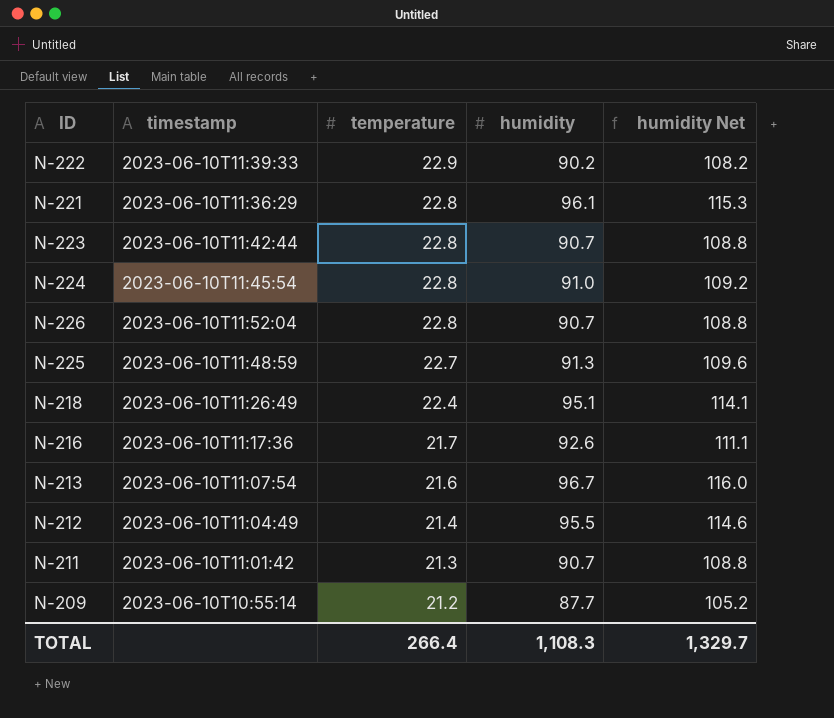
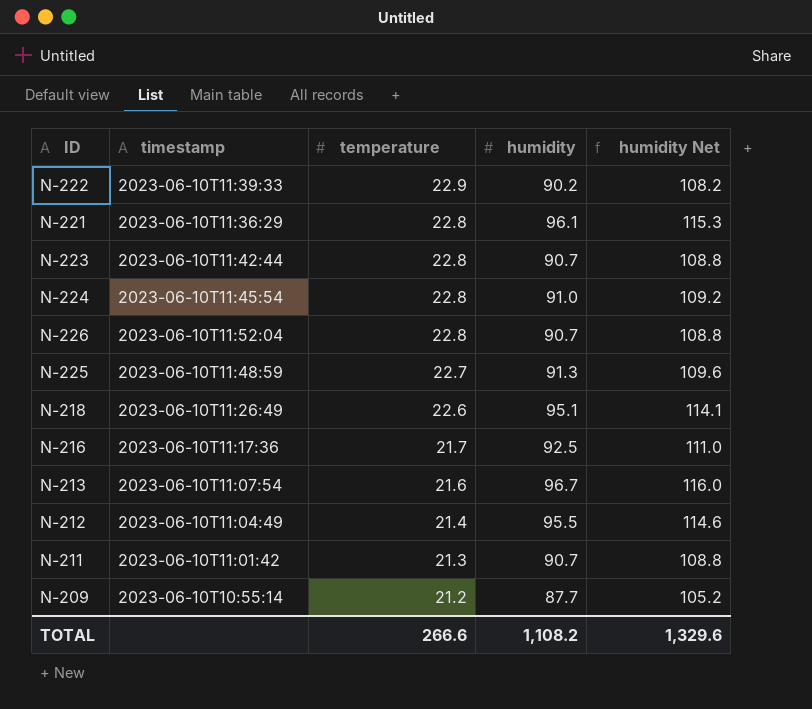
N-218 | temperature: 22.4 -> 22.6
N-216 | humidity: 92.6 -> 92.5
N-216 | humidity Net: 111.1 -> 111.0
TOTAL | temperature: 266.4 -> 266.6
TOTAL | humidity: 1,108.3 -> 1,108.2
TOTAL | humidity Net: 1,329.7 -> 1,329.6

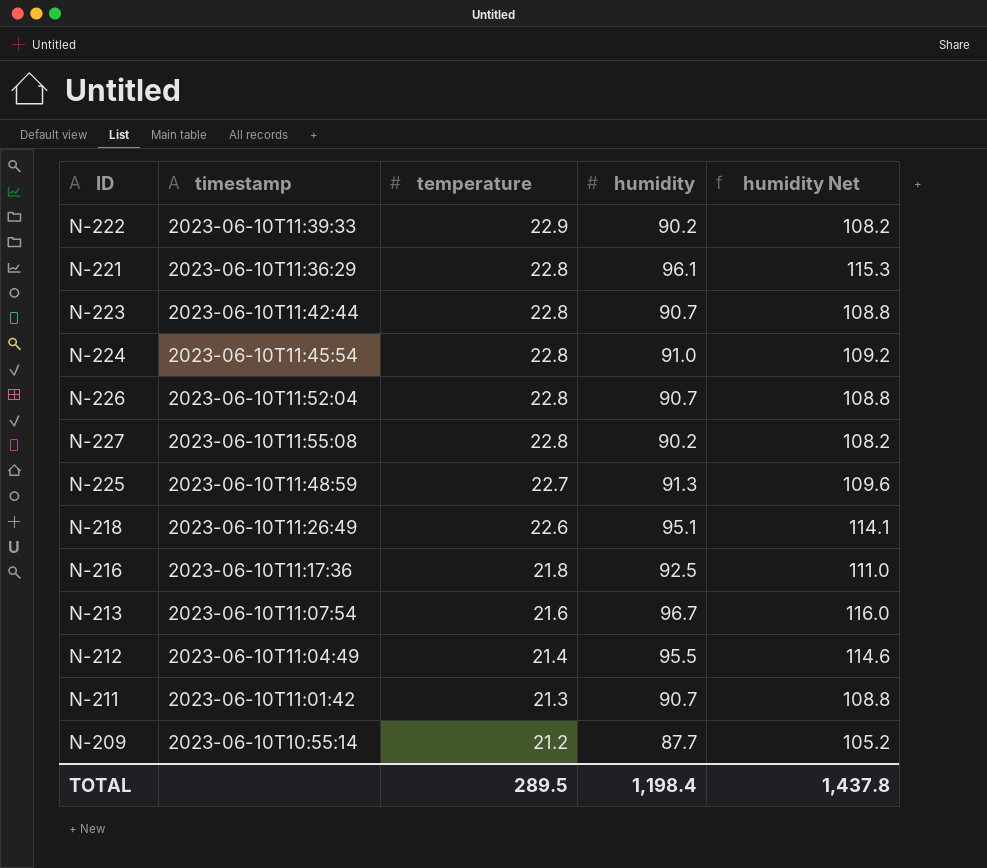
row N-227: none -> 2023-06-10T11:55:08 | 22.8 | 90.2 | 108.2
N-216 | temperature: 21.7 -> 21.8
TOTAL | temperature: 266.6 -> 289.5
TOTAL | humidity: 1,108.2 -> 1,198.4
TOTAL | humidity Net: 1,329.6 -> 1,437.8

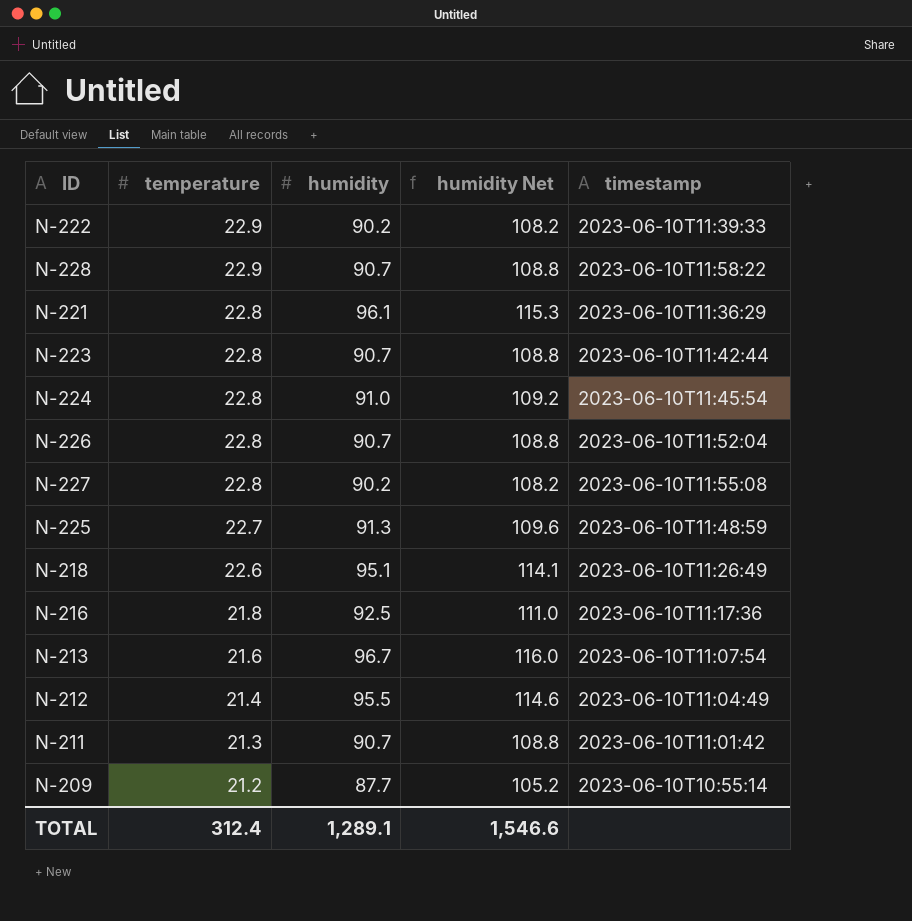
column timestamp | position: 2 -> 5
row N-228: none -> 22.9 | 90.7 | 108.8 | 2023-06-10T11:58:22
TOTAL | temperature: 289.5 -> 312.4
TOTAL | humidity: 1,198.4 -> 1,289.1
TOTAL | humidity Net: 1,437.8 -> 1,546.6

